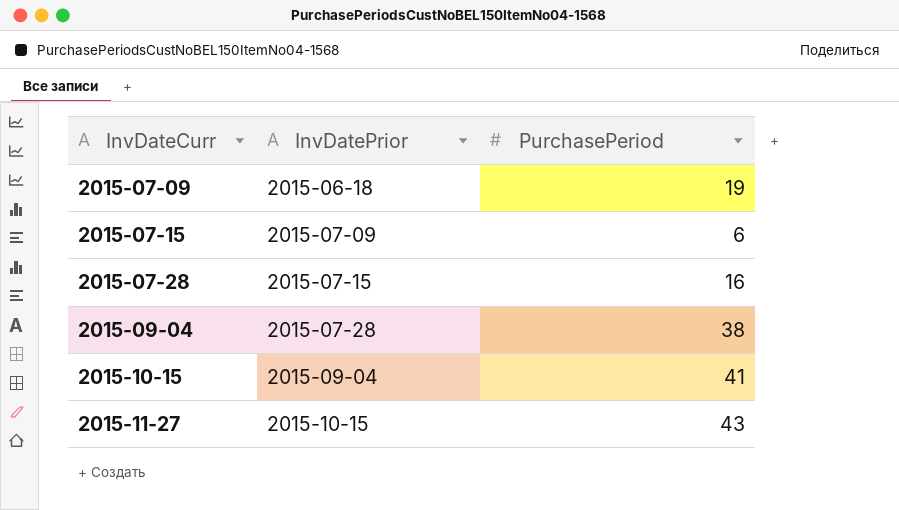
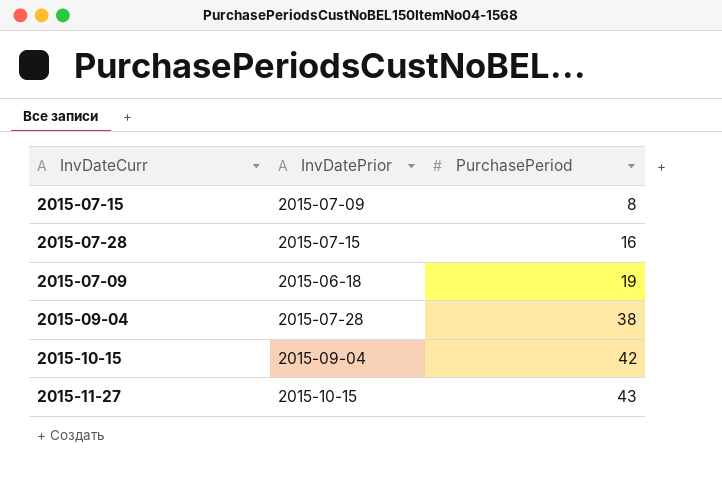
row order: InvDateCurr ascending -> PurchasePeriod ascending
2015-07-15 | PurchasePeriod: 6 -> 8
2015-10-15 | PurchasePeriod: 41 -> 42

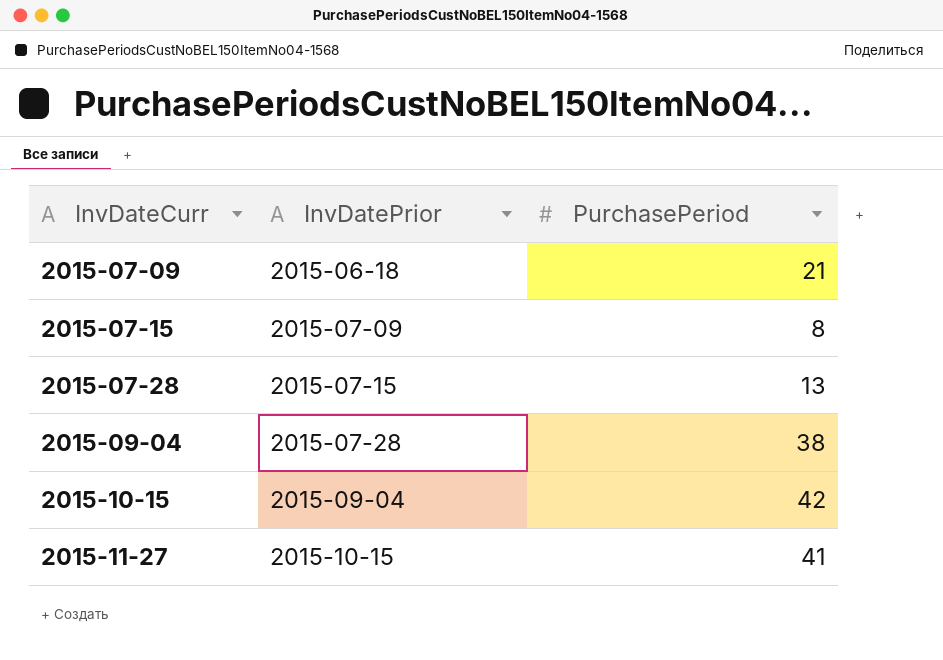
row order: PurchasePeriod ascending -> InvDateCurr ascending
2015-07-09 | PurchasePeriod: 19 -> 21
2015-07-28 | PurchasePeriod: 16 -> 13
2015-11-27 | PurchasePeriod: 43 -> 41

